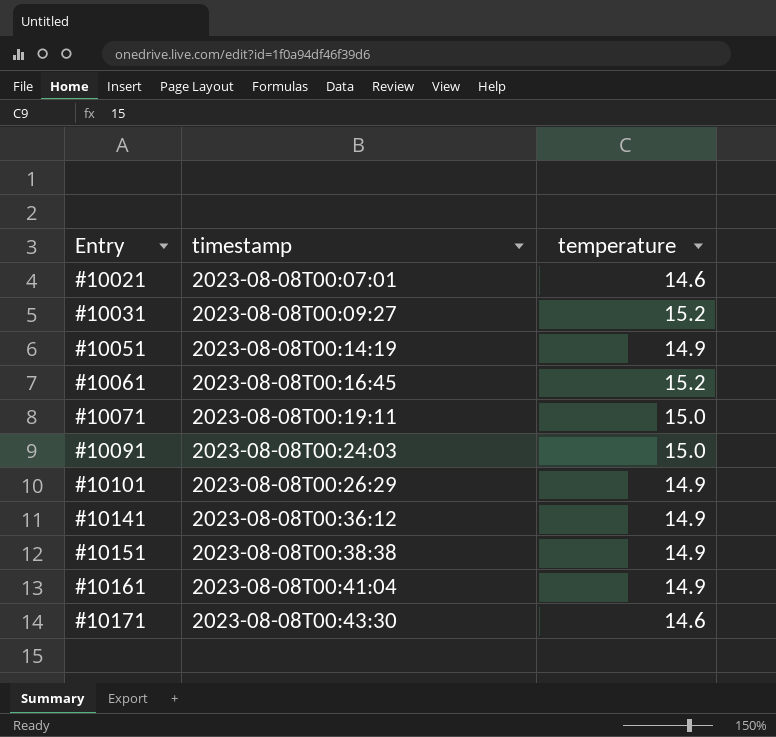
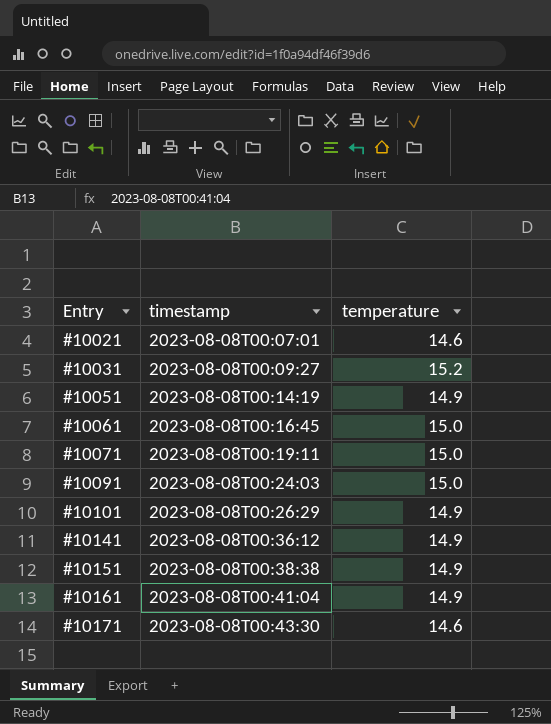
#10061 | temperature: 15.2 -> 15.0

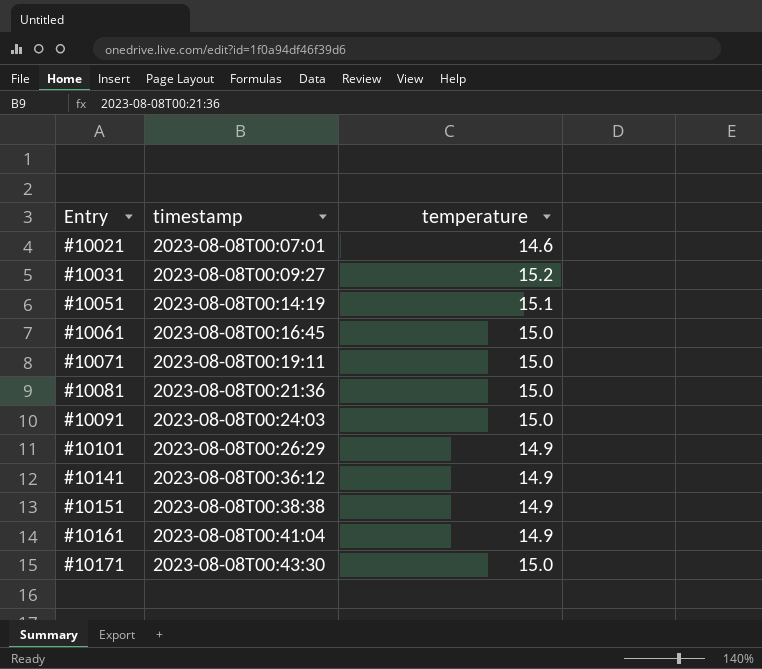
#10051 | temperature: 14.9 -> 15.1
row #10081: none -> 2023-08-08T00:21:36 | 15.0
#10171 | temperature: 14.6 -> 15.0

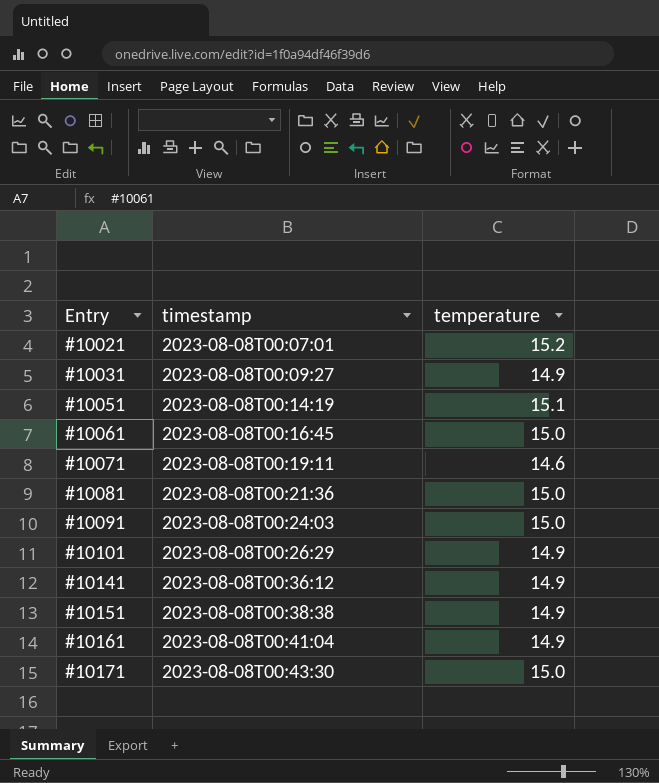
#10021 | temperature: 14.6 -> 15.2
#10031 | temperature: 15.2 -> 14.9
#10071 | temperature: 15.0 -> 14.6

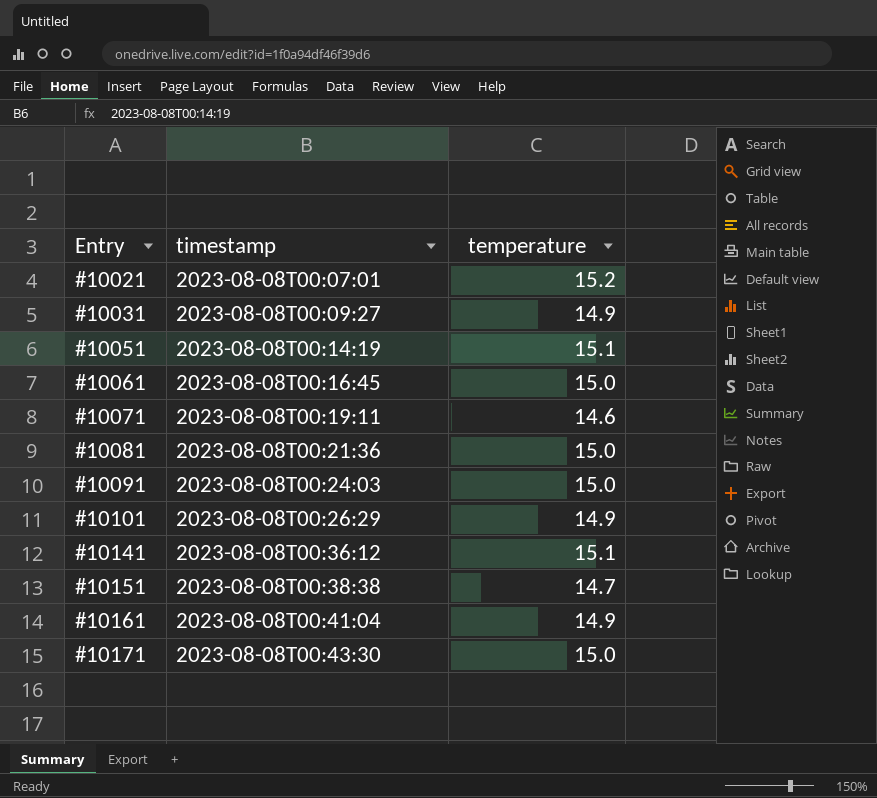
#10141 | temperature: 14.9 -> 15.1
#10151 | temperature: 14.9 -> 14.7

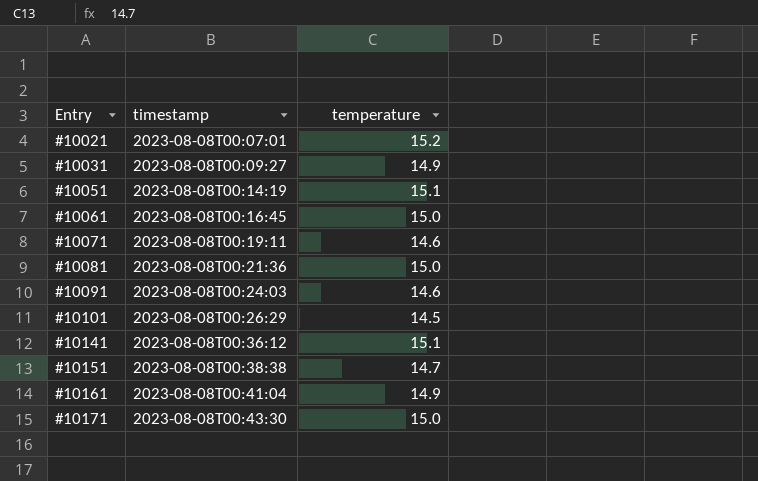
#10091 | temperature: 15.0 -> 14.6
#10101 | temperature: 14.9 -> 14.5

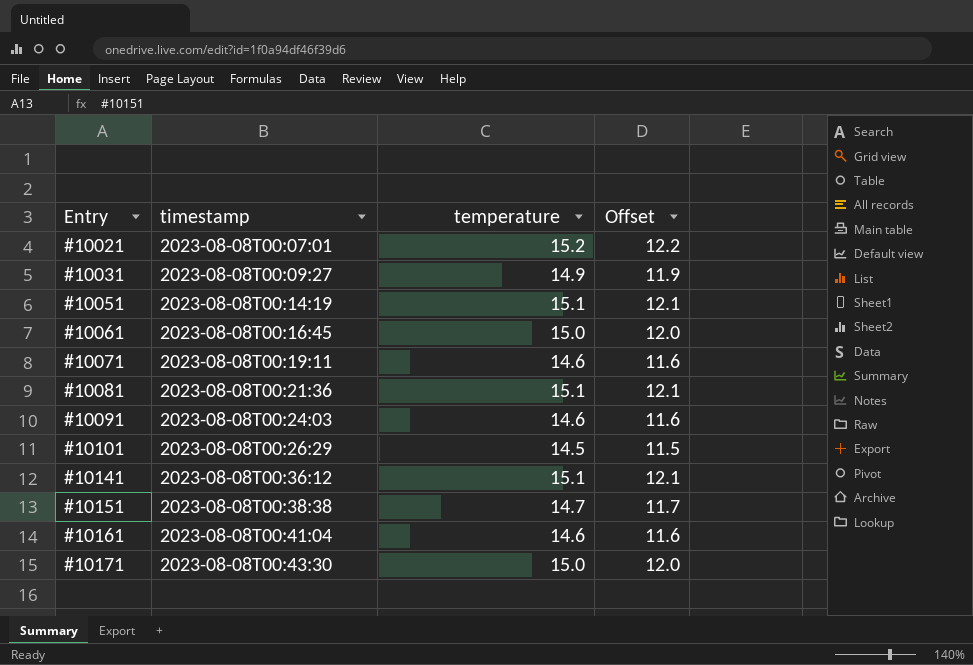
column Offset | formula: none -> [temperature] - 3
#10081 | temperature: 15.0 -> 15.1
#10161 | temperature: 14.9 -> 14.6

